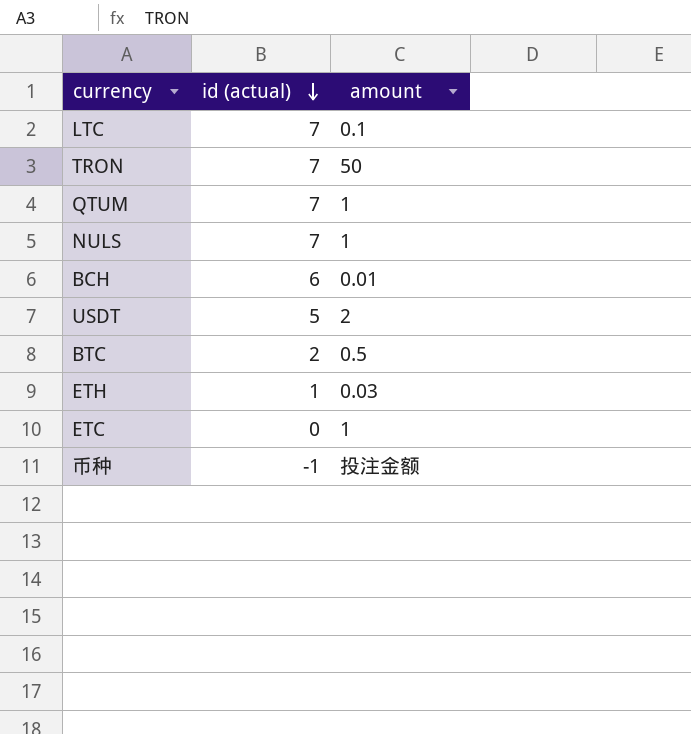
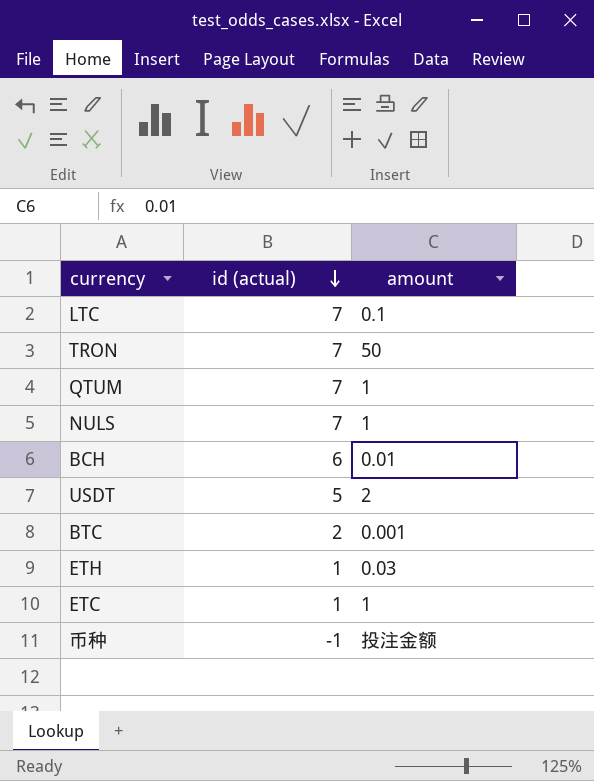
BTC | amount: 0.5 -> 0.001
ETC | id (actual): 0 -> 1

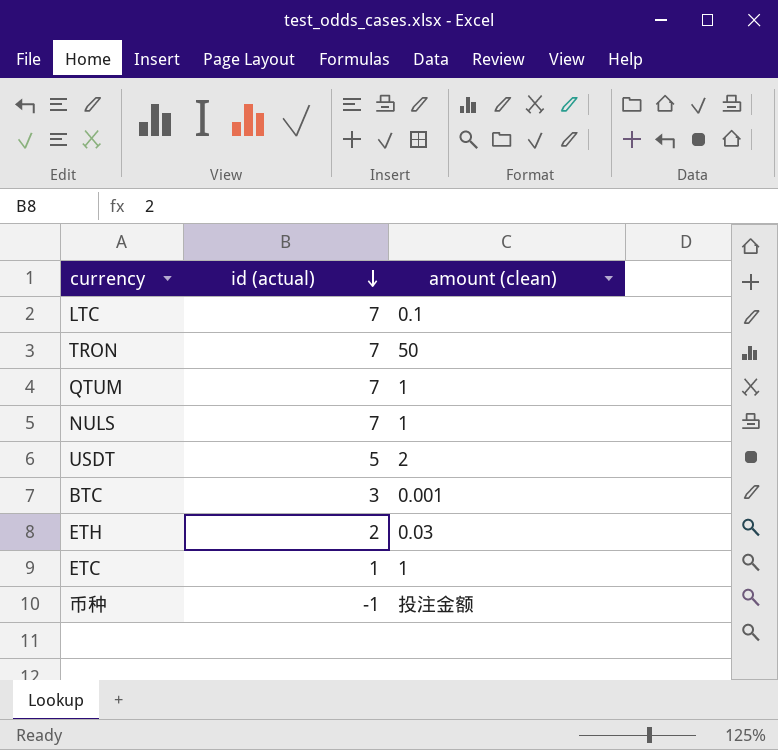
column name: amount -> amount (clean)
row BCH: 6 | 0.01 -> none
BTC | id (actual): 2 -> 3
ETH | id (actual): 1 -> 2

